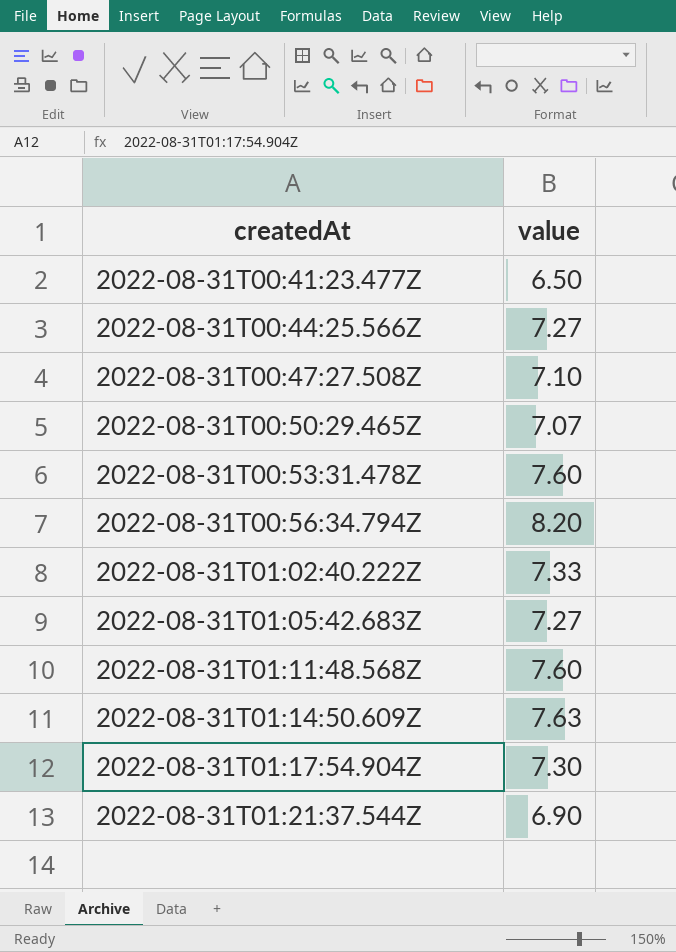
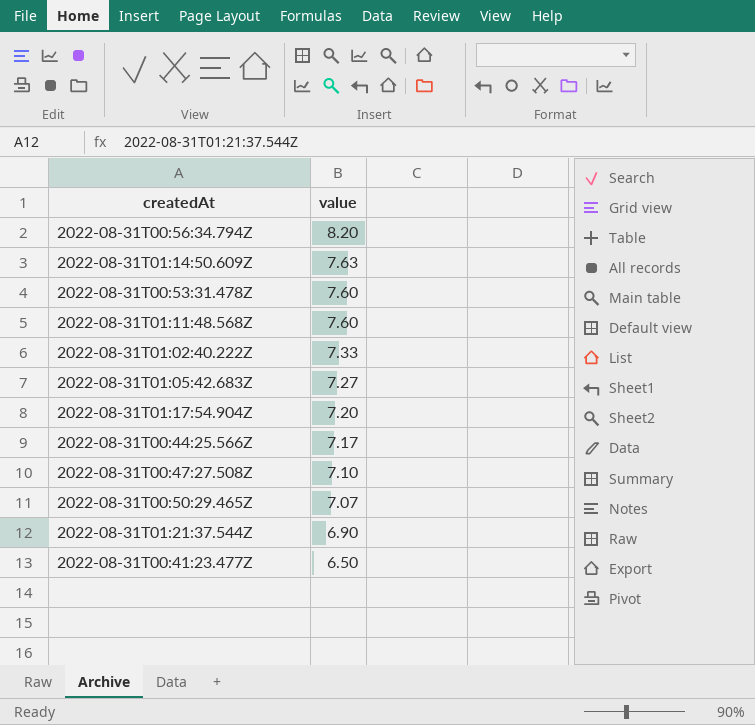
row order: createdAt ascending -> value descending
2022-08-31T01:17:54.904Z | value: 7.30 -> 7.20
2022-08-31T00:44:25.566Z | value: 7.27 -> 7.17

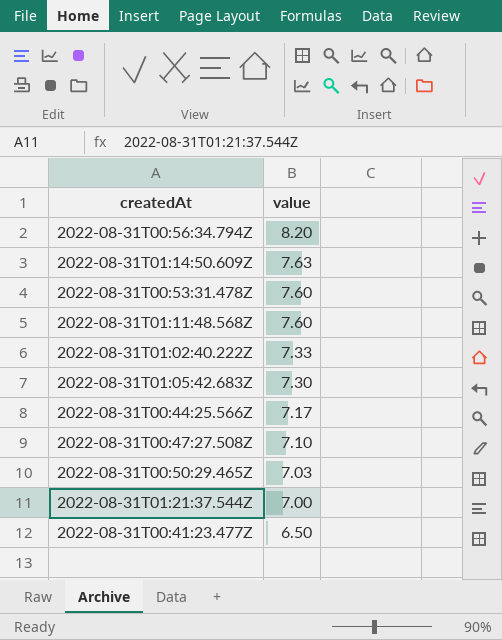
row 2022-08-31T01:17:54.904Z: 7.20 -> none
2022-08-31T01:05:42.683Z | value: 7.27 -> 7.30
2022-08-31T00:50:29.465Z | value: 7.07 -> 7.03
2022-08-31T01:21:37.544Z | value: 6.90 -> 7.00

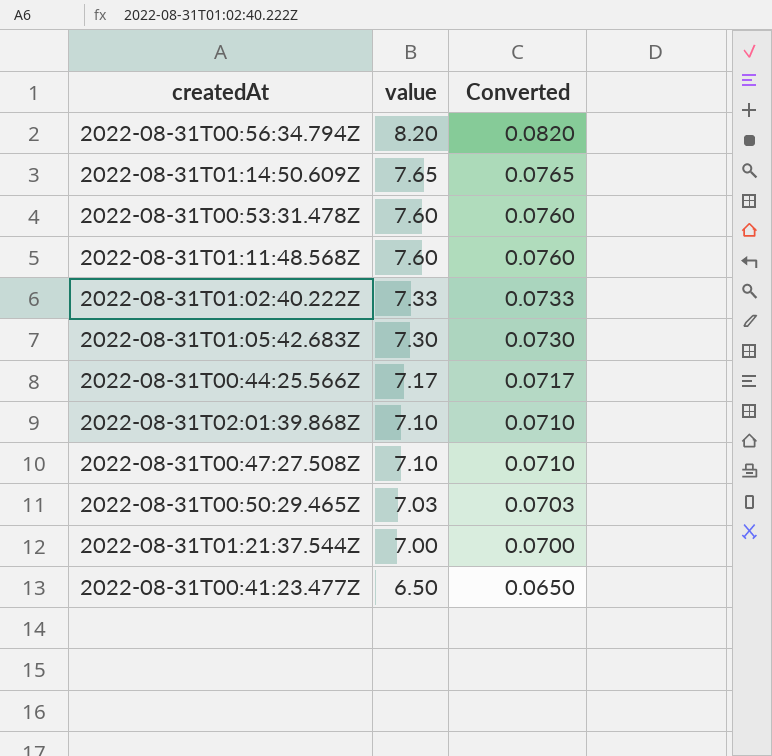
column Converted | formula: none -> [value] * 0.01
2022-08-31T01:14:50.609Z | value: 7.63 -> 7.65
row 2022-08-31T02:01:39.868Z: none -> 7.10 | 0.0710

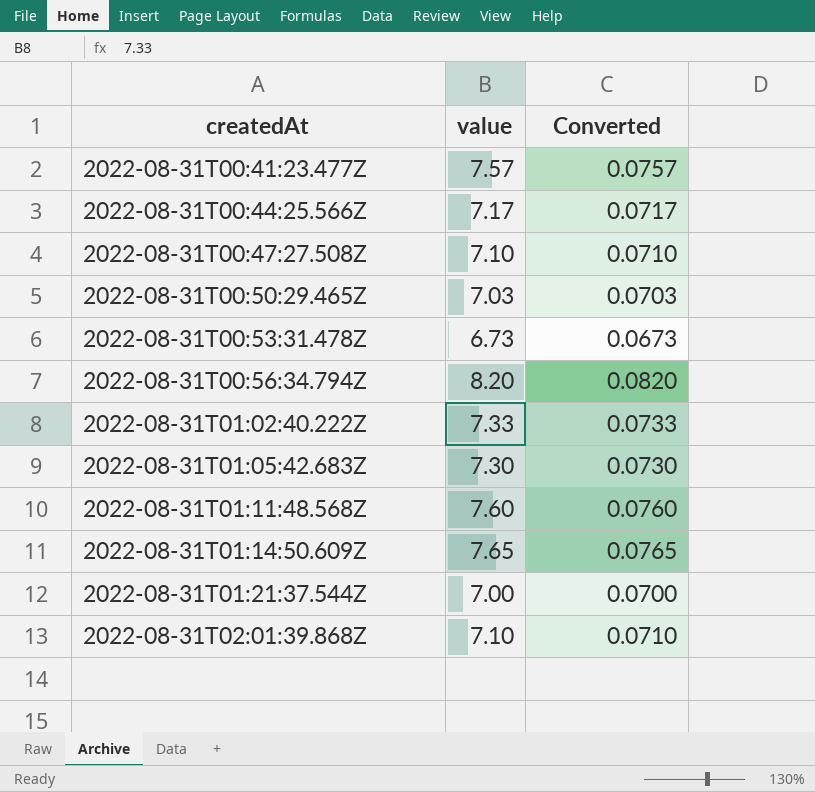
row order: value descending -> createdAt ascending
2022-08-31T00:41:23.477Z | value: 6.50 -> 7.57
2022-08-31T00:41:23.477Z | Converted: 0.0650 -> 0.0757
2022-08-31T00:53:31.478Z | value: 7.60 -> 6.73
2022-08-31T00:53:31.478Z | Converted: 0.0760 -> 0.0673

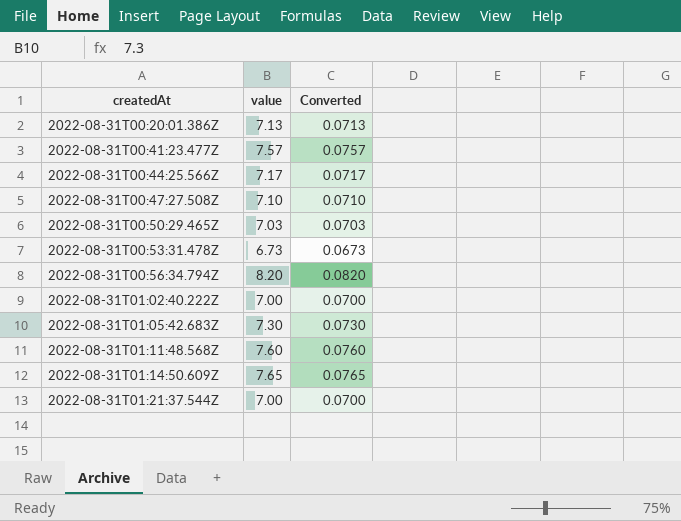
row 2022-08-31T02:01:39.868Z: 7.10 | 0.0710 -> none
row 2022-08-31T00:20:01.386Z: none -> 7.13 | 0.0713
2022-08-31T01:02:40.222Z | value: 7.33 -> 7.00
2022-08-31T01:02:40.222Z | Converted: 0.0733 -> 0.0700

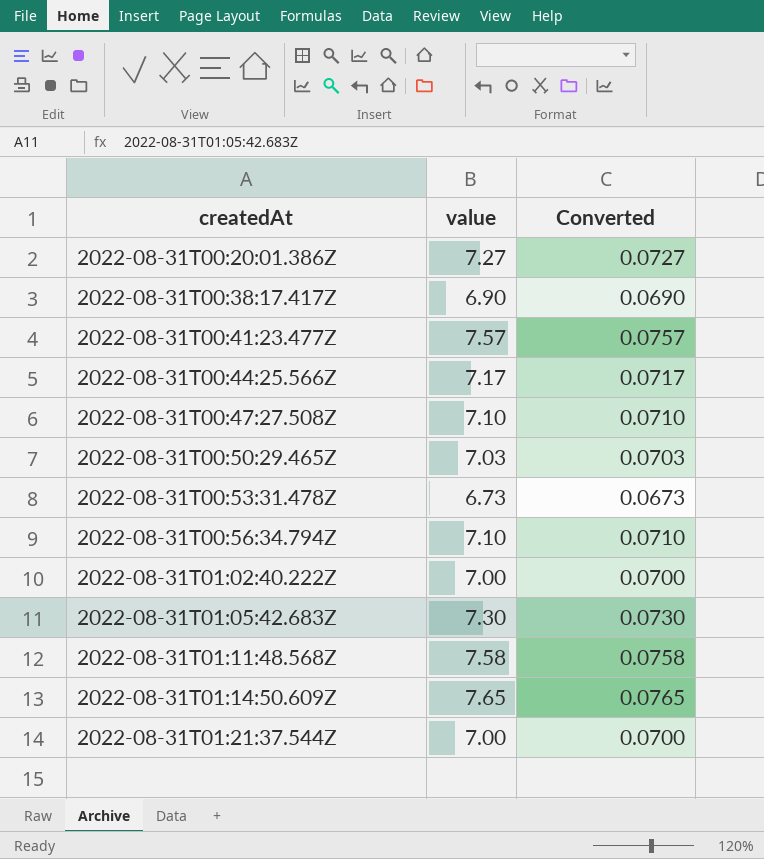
2022-08-31T00:20:01.386Z | value: 7.13 -> 7.27
2022-08-31T00:20:01.386Z | Converted: 0.0713 -> 0.0727
row 2022-08-31T00:38:17.417Z: none -> 6.90 | 0.0690
2022-08-31T00:56:34.794Z | value: 8.20 -> 7.10
2022-08-31T00:56:34.794Z | Converted: 0.0820 -> 0.0710
2022-08-31T01:11:48.568Z | value: 7.60 -> 7.58
2022-08-31T01:11:48.568Z | Converted: 0.0760 -> 0.0758

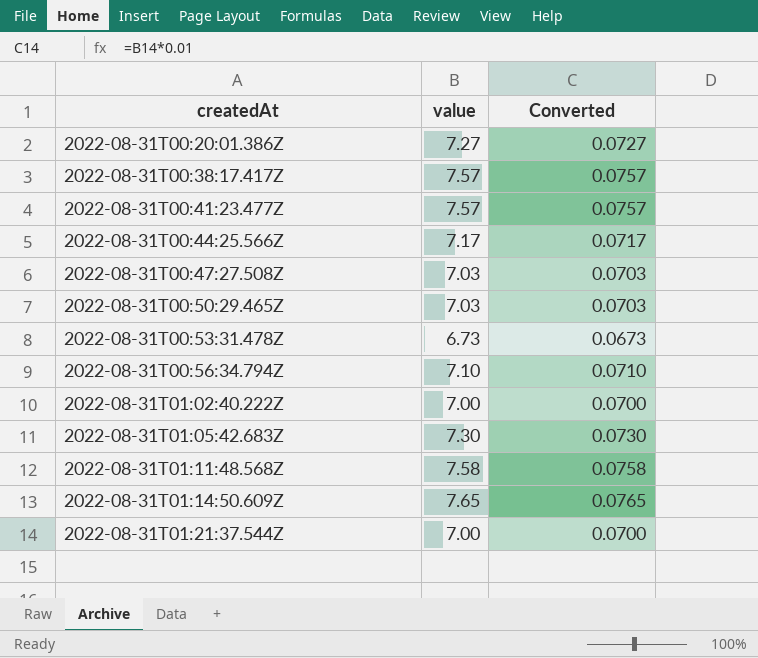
2022-08-31T00:38:17.417Z | value: 6.90 -> 7.57
2022-08-31T00:38:17.417Z | Converted: 0.0690 -> 0.0757
2022-08-31T00:47:27.508Z | value: 7.10 -> 7.03
2022-08-31T00:47:27.508Z | Converted: 0.0710 -> 0.0703

